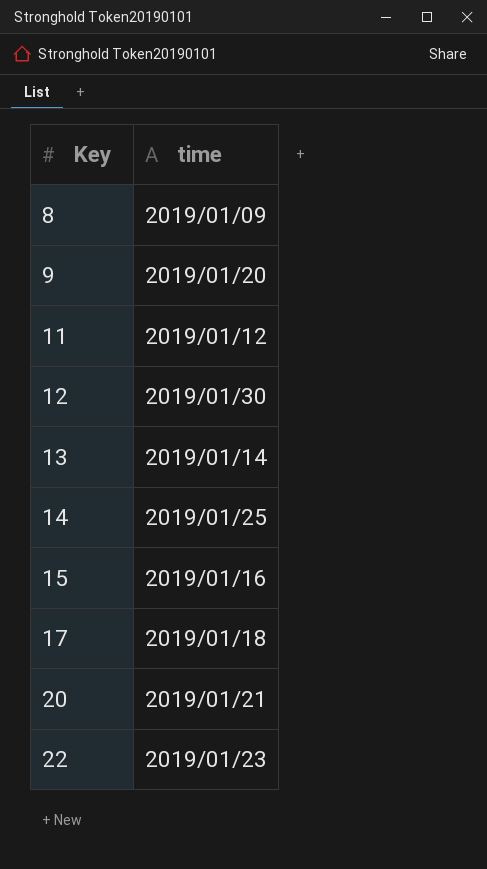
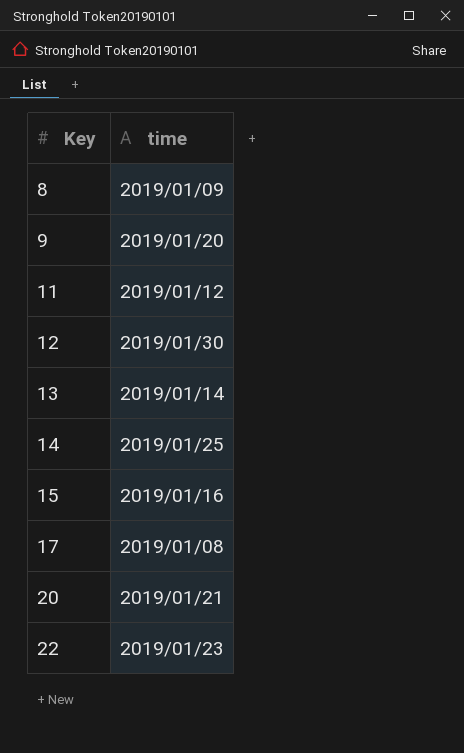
17 | time: 2019/01/18 -> 2019/01/08

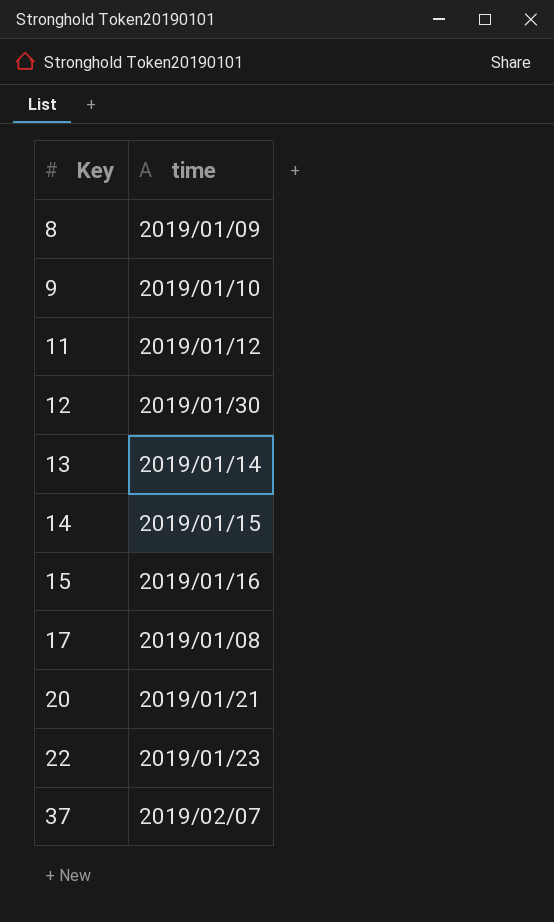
9 | time: 2019/01/20 -> 2019/01/10
14 | time: 2019/01/25 -> 2019/01/15
row 37: none -> 2019/02/07

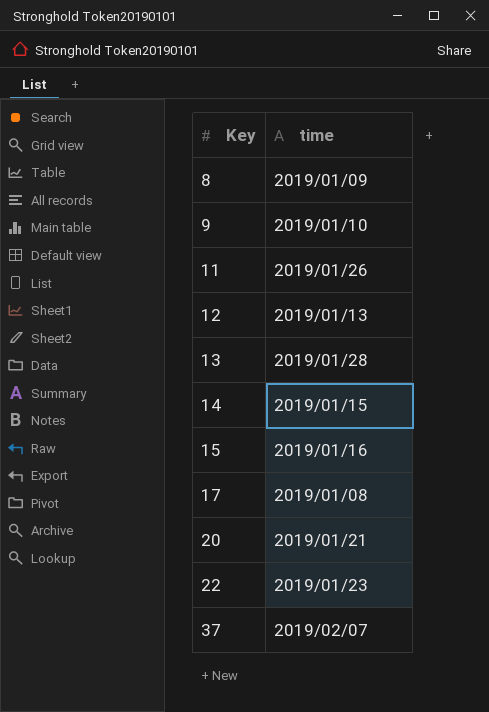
11 | time: 2019/01/12 -> 2019/01/26
12 | time: 2019/01/30 -> 2019/01/13
13 | time: 2019/01/14 -> 2019/01/28

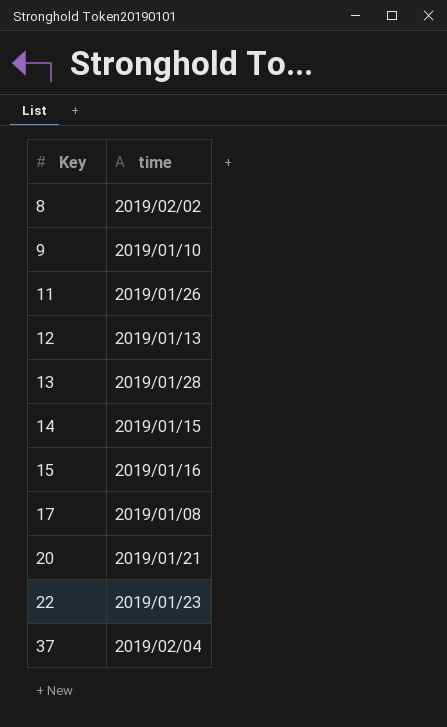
8 | time: 2019/01/09 -> 2019/02/02
37 | time: 2019/02/07 -> 2019/02/04

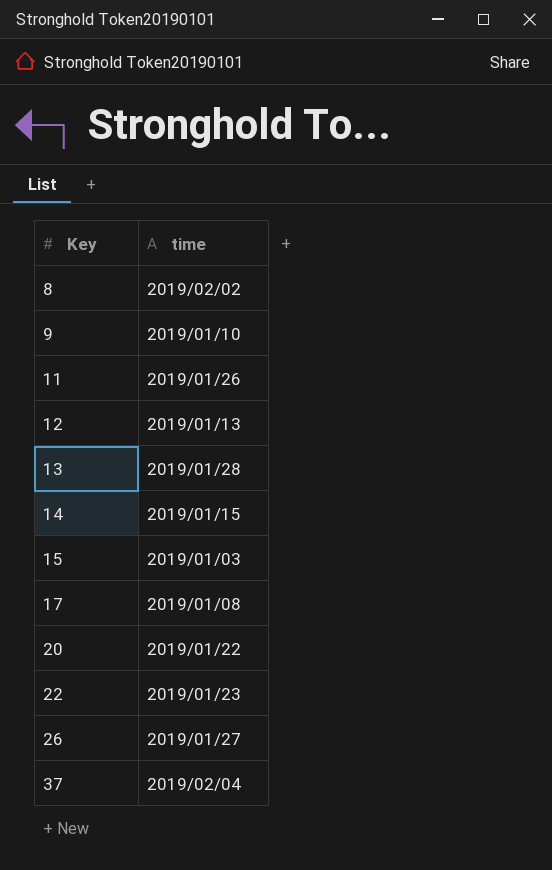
15 | time: 2019/01/16 -> 2019/01/03
20 | time: 2019/01/21 -> 2019/01/22
row 26: none -> 2019/01/27

